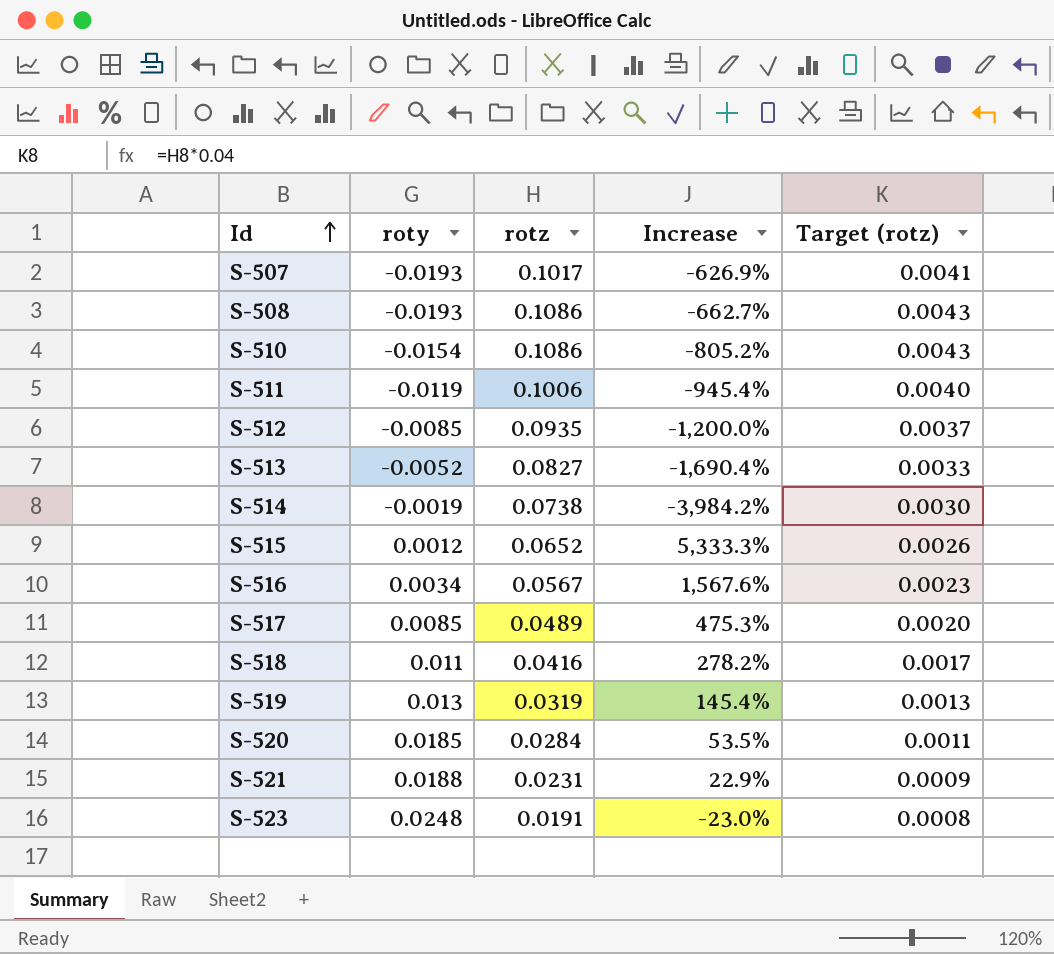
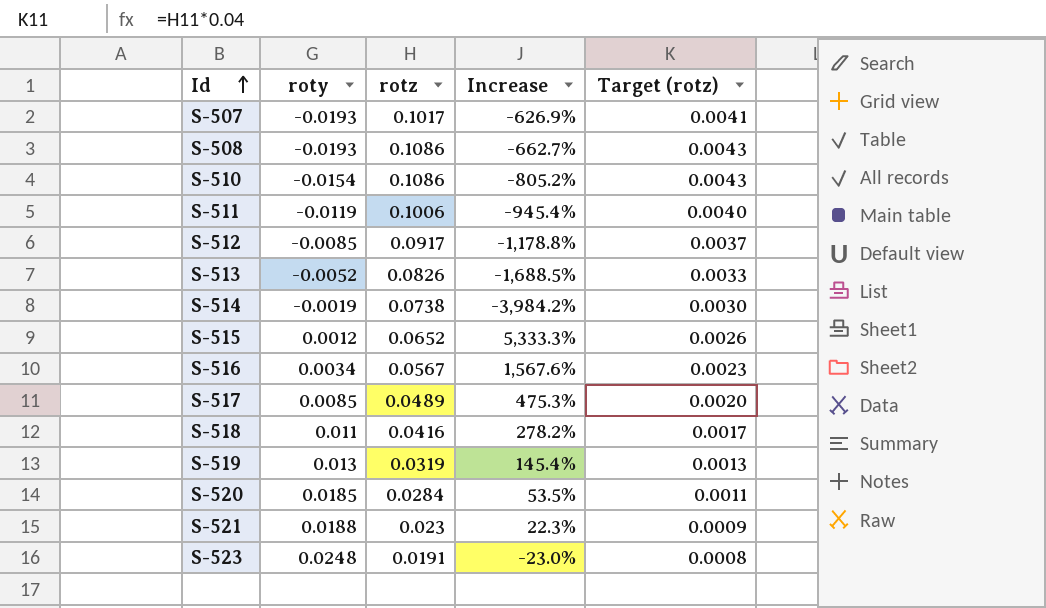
S-512 | rotz: 0.0935 -> 0.0917
S-512 | Increase: -1,200.0% -> -1,178.8%
S-513 | rotz: 0.0827 -> 0.0826
S-513 | Increase: -1,690.4% -> -1,688.5%
S-521 | rotz: 0.0231 -> 0.023
S-521 | Increase: 22.9% -> 22.3%

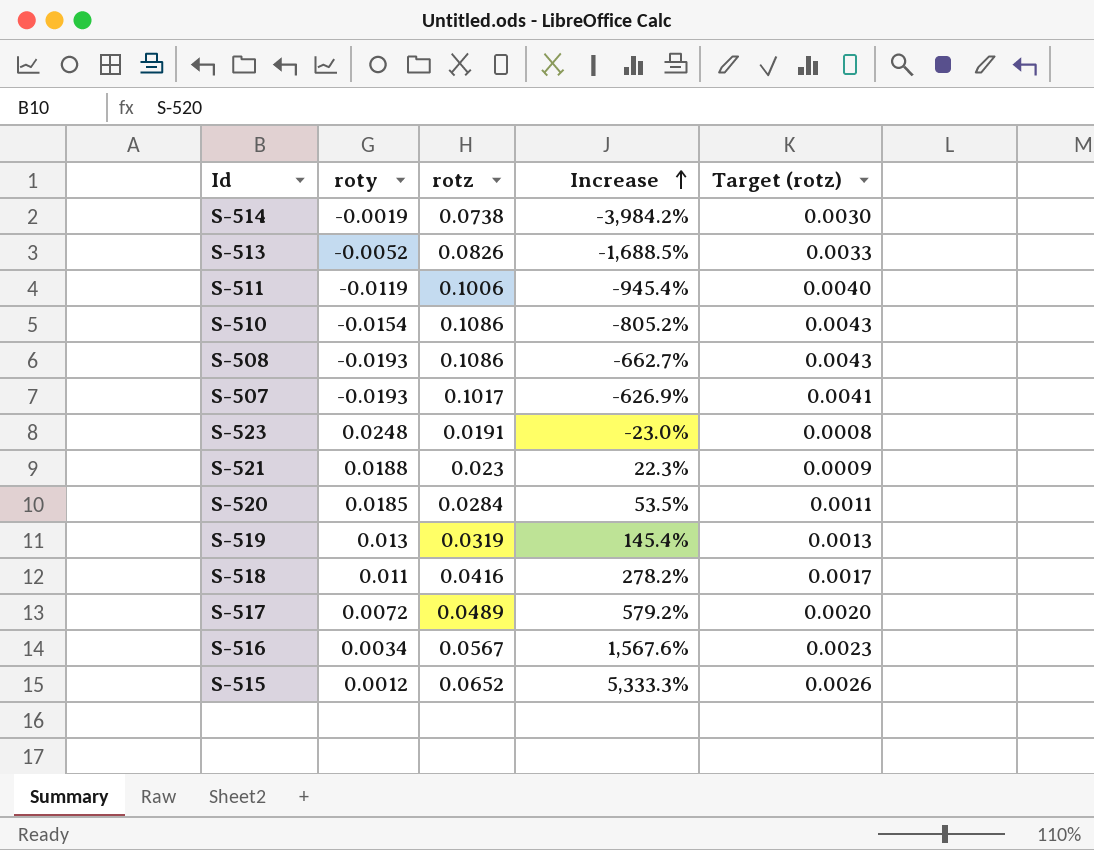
row order: Id ascending -> Increase ascending
row S-512: -0.0085 | 0.0917 | -1,178.8% | 0.0037 -> none
S-517 | roty: 0.0085 -> 0.0072
S-517 | Increase: 475.3% -> 579.2%

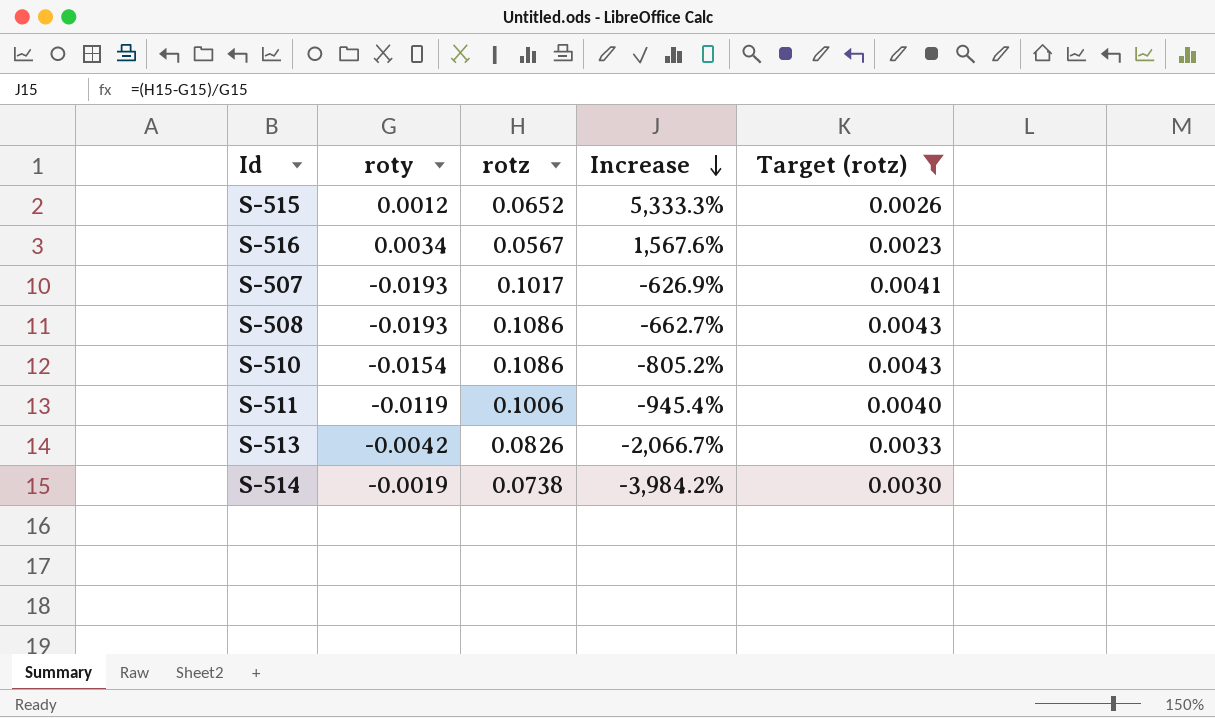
filter: none -> Target (rotz) >= 0.0023
row order: Increase ascending -> Increase descending
S-513 | roty: -0.0052 -> -0.0042
S-513 | Increase: -1,688.5% -> -2,066.7%

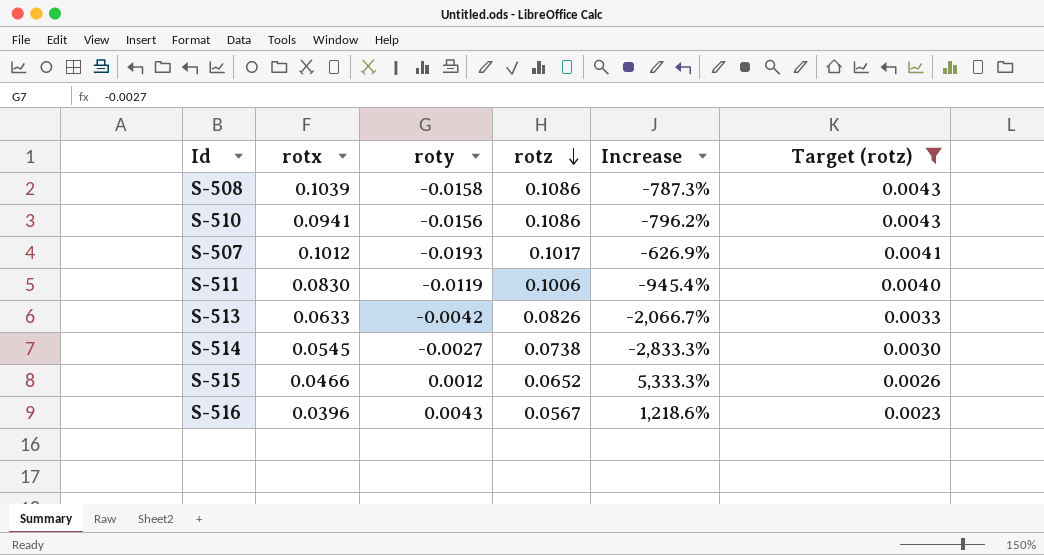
row order: Increase descending -> rotz descending
column rotx | position: none -> 2
S-508 | roty: -0.0193 -> -0.0158
S-508 | Increase: -662.7% -> -787.3%
S-510 | roty: -0.0154 -> -0.0156
S-510 | Increase: -805.2% -> -796.2%
S-514 | roty: -0.0019 -> -0.0027
S-514 | Increase: -3,984.2% -> -2,833.3%
S-516 | roty: 0.0034 -> 0.0043
S-516 | Increase: 1,567.6% -> 1,218.6%

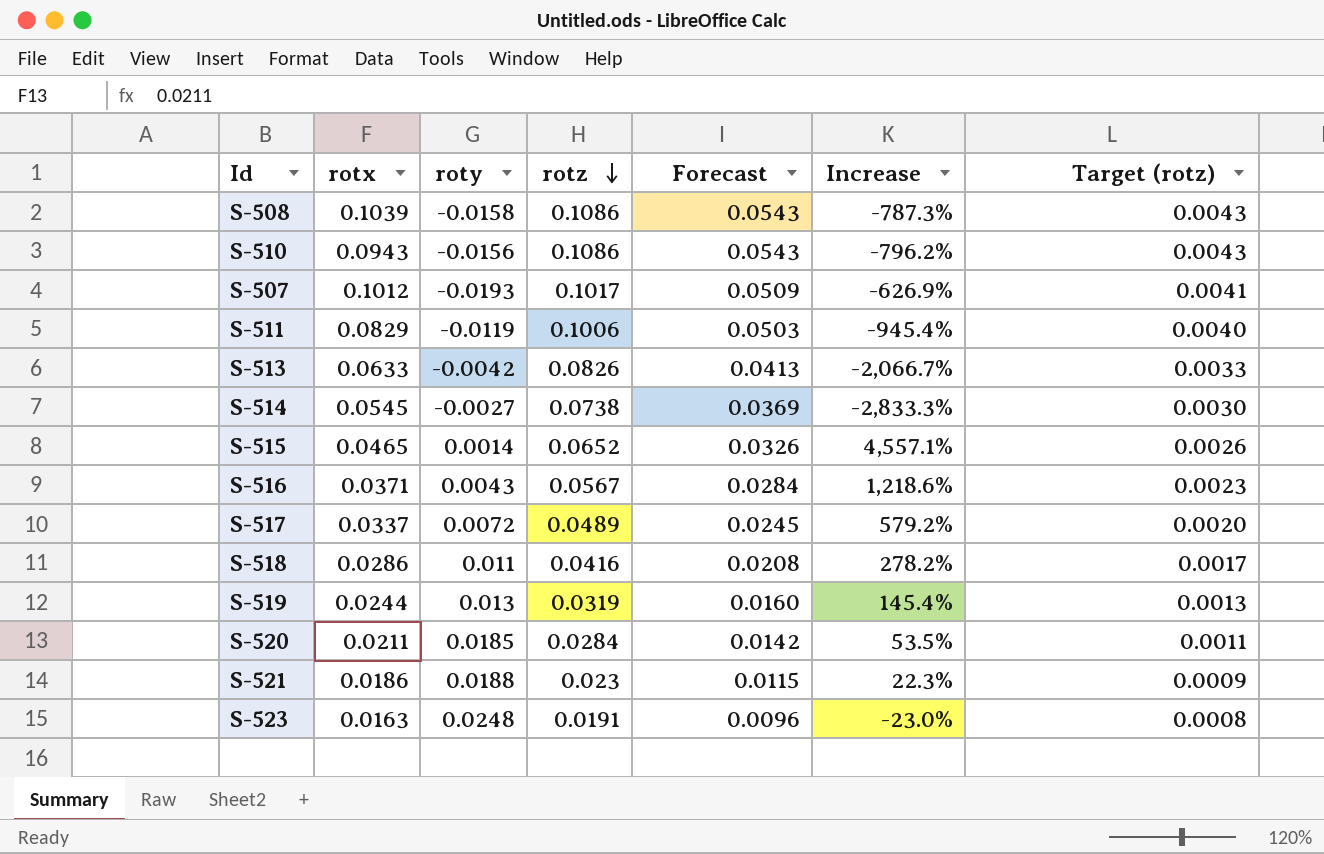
filter: Target (rotz) >= 0.0023 -> none
column Forecast | formula: none -> [rotz] * 0.5
S-510 | rotx: 0.0941 -> 0.0943
S-511 | rotx: 0.0830 -> 0.0829
S-515 | rotx: 0.0466 -> 0.0465
S-515 | roty: 0.0012 -> 0.0014
S-515 | Increase: 5,333.3% -> 4,557.1%
S-516 | rotx: 0.0396 -> 0.0371

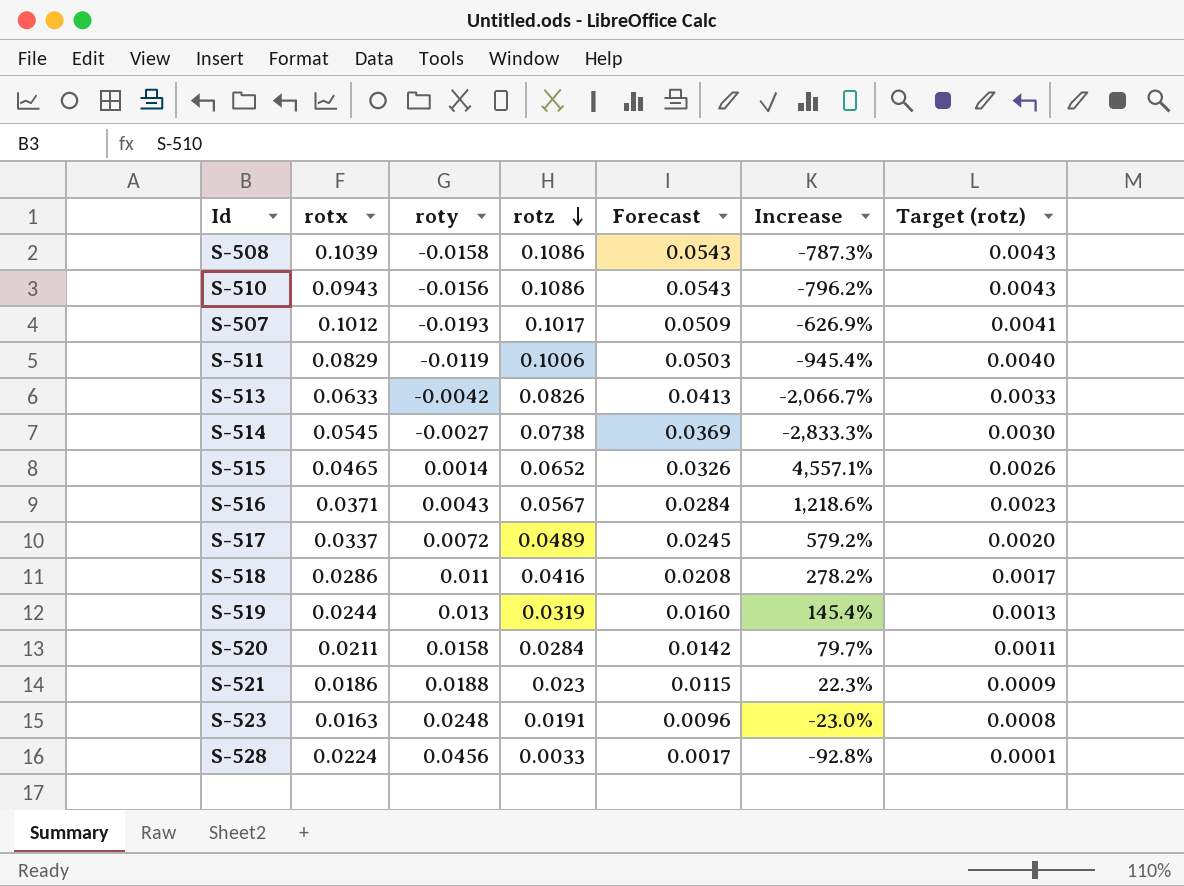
S-520 | roty: 0.0185 -> 0.0158
S-520 | Increase: 53.5% -> 79.7%
row S-528: none -> 0.0224 | 0.0456 | 0.0033 | 0.0017 | -92.8% | 0.0001

